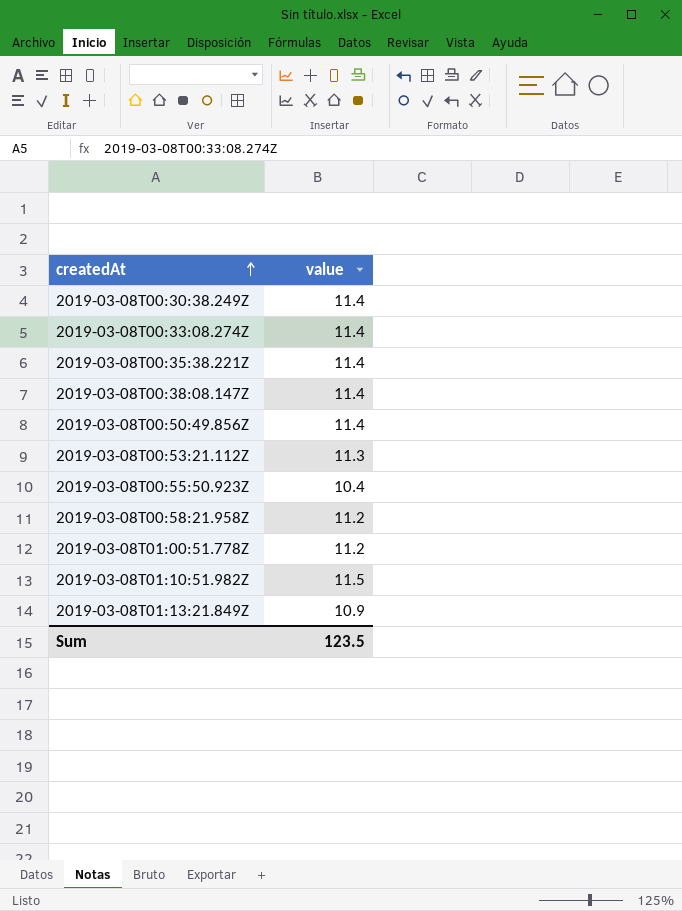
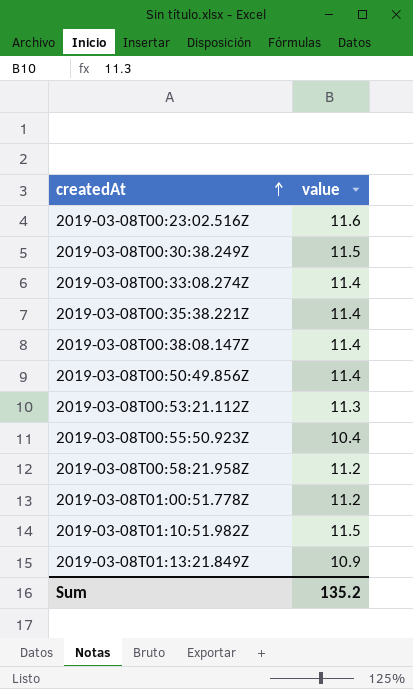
row 2019-03-08T00:23:02.516Z: none -> 11.6
2019-03-08T00:30:38.249Z | value: 11.4 -> 11.5
Sum | value: 123.5 -> 135.2

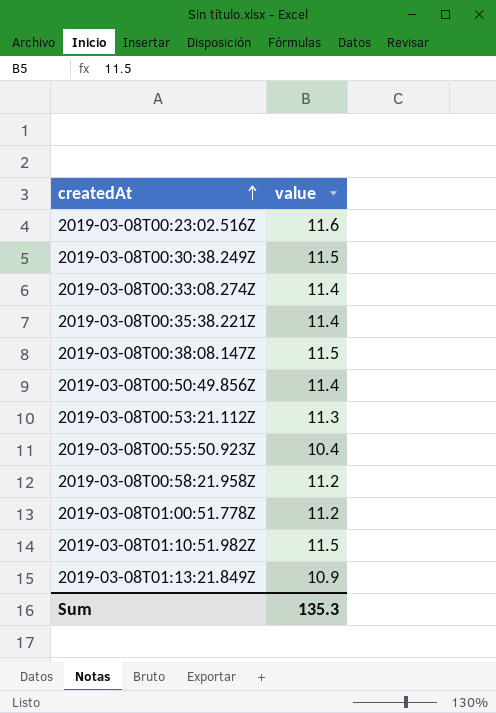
2019-03-08T00:38:08.147Z | value: 11.4 -> 11.5
Sum | value: 135.2 -> 135.3

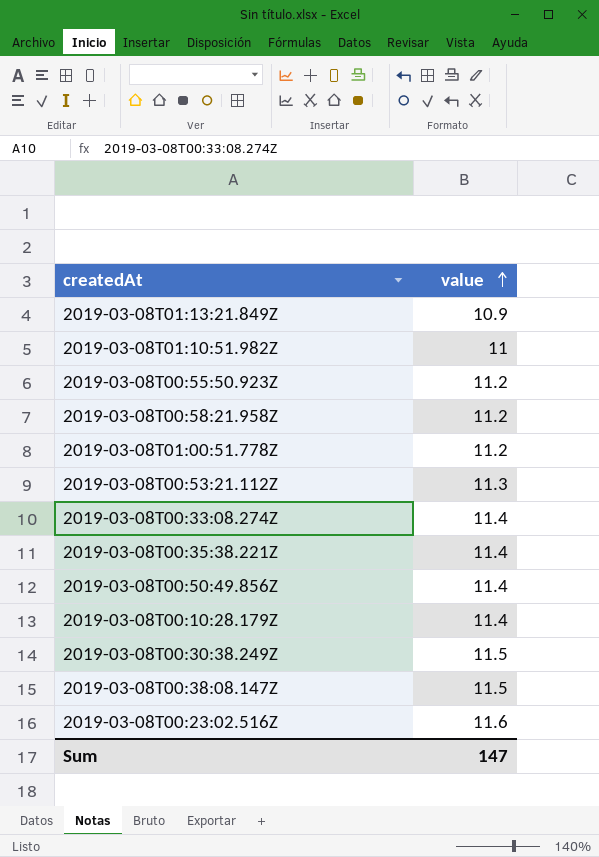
row order: createdAt ascending -> value ascending
2019-03-08T01:10:51.982Z | value: 11.5 -> 11
2019-03-08T00:55:50.923Z | value: 10.4 -> 11.2
row 2019-03-08T00:10:28.179Z: none -> 11.4
Sum | value: 135.3 -> 147

